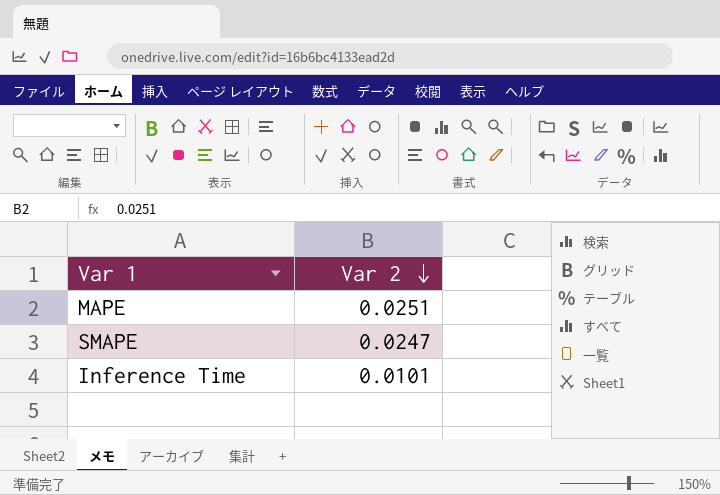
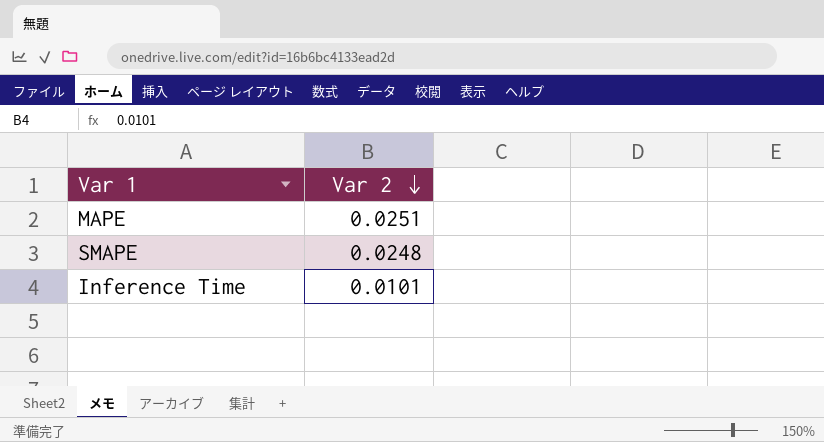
SMAPE | Var 2: 0.0247 -> 0.0248

